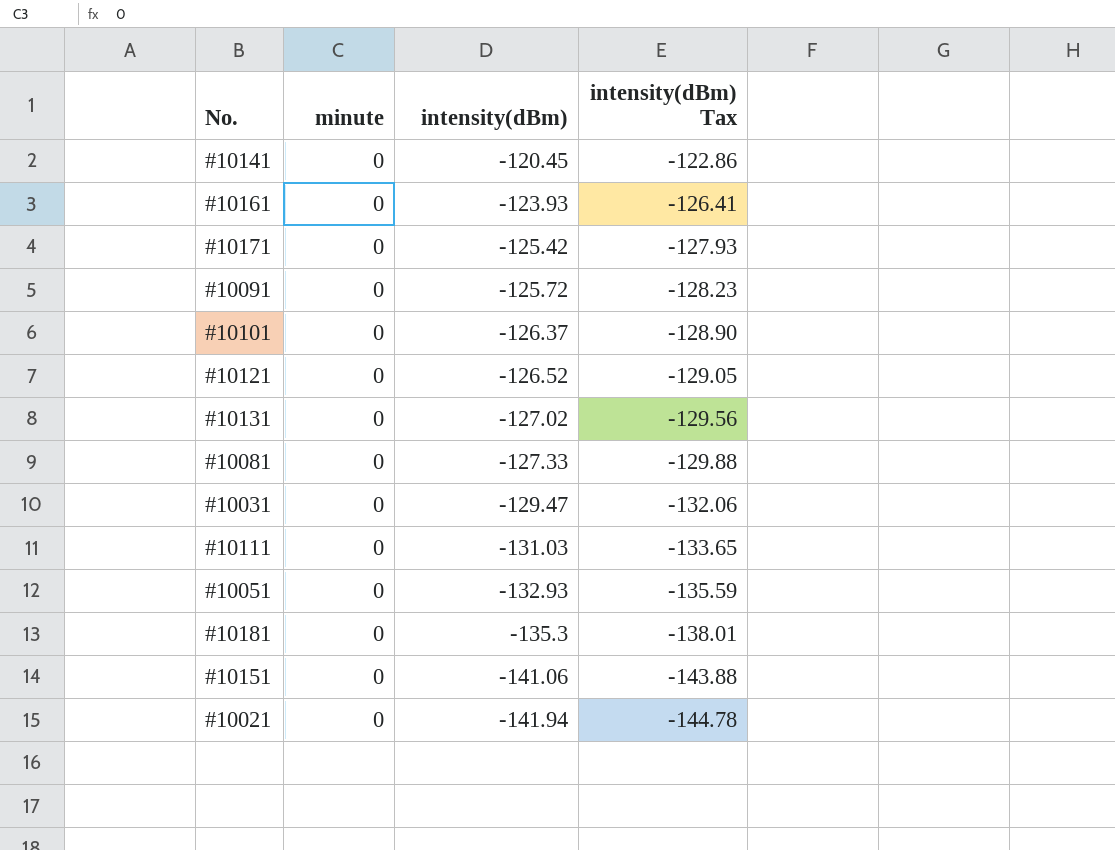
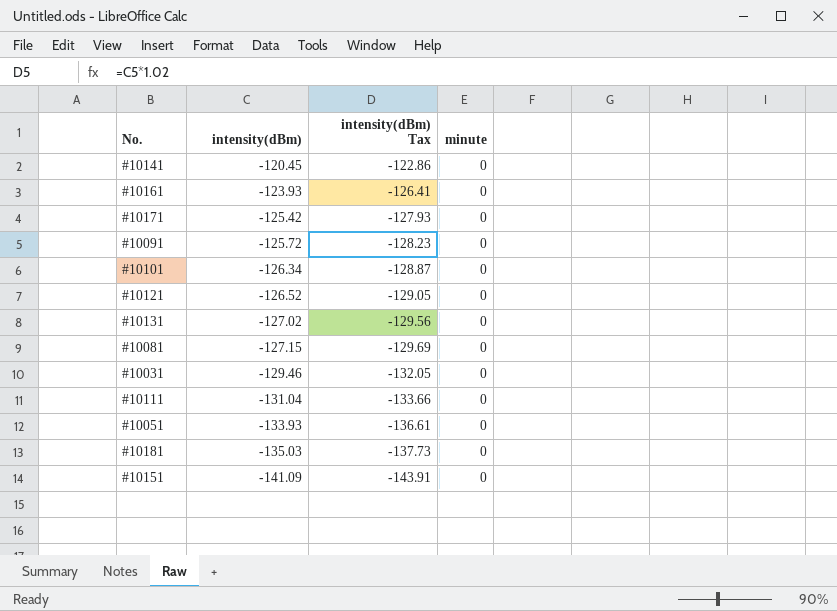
column minute | position: 2 -> 4
row #10021: 0 | -141.94 | -144.78 -> none
#10101 | intensity(dBm): -126.37 -> -126.34
#10101 | intensity(dBm) Tax: -128.90 -> -128.87
#10081 | intensity(dBm): -127.33 -> -127.15
#10081 | intensity(dBm) Tax: -129.88 -> -129.69
#10031 | intensity(dBm): -129.47 -> -129.46
#10031 | intensity(dBm) Tax: -132.06 -> -132.05
#10111 | intensity(dBm): -131.03 -> -131.04
#10111 | intensity(dBm) Tax: -133.65 -> -133.66
#10051 | intensity(dBm): -132.93 -> -133.93
#10051 | intensity(dBm) Tax: -135.59 -> -136.61
#10181 | intensity(dBm): -135.3 -> -135.03
#10181 | intensity(dBm) Tax: -138.01 -> -137.73
#10151 | intensity(dBm): -141.06 -> -141.09
#10151 | intensity(dBm) Tax: -143.88 -> -143.91

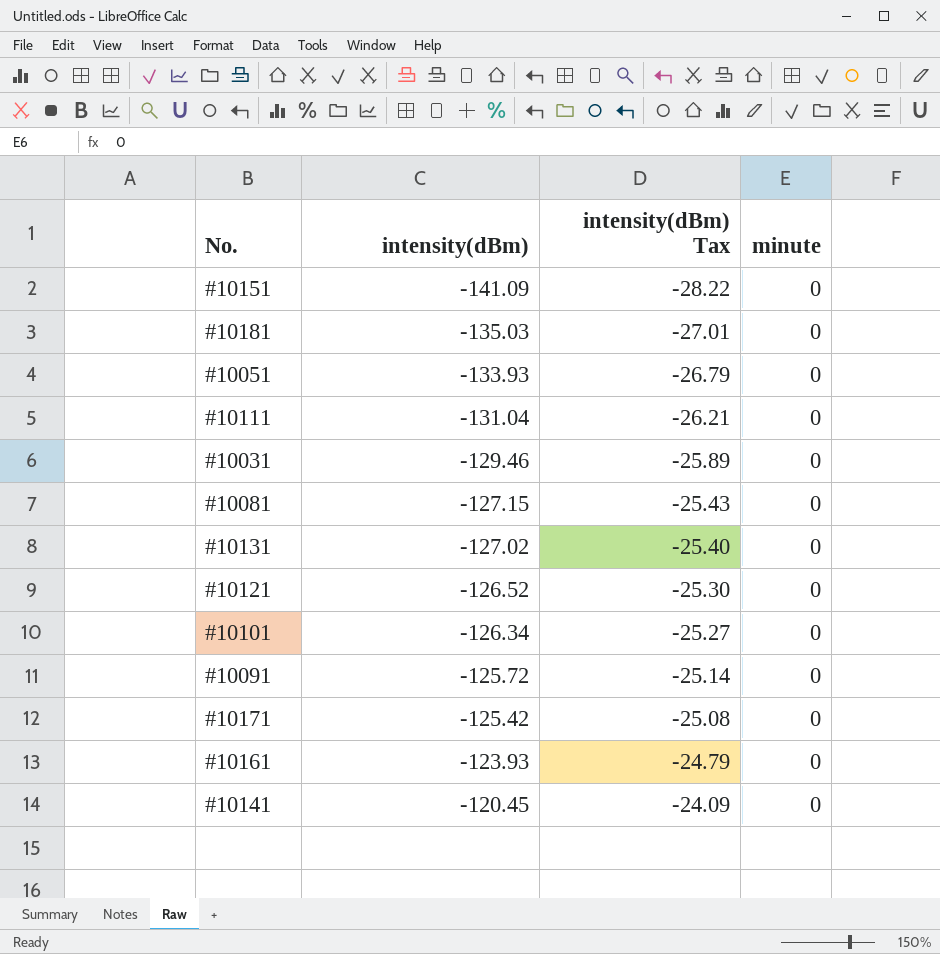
row order: intensity(dBm) descending -> intensity(dBm) ascending
column intensity(dBm) Tax | formula: [intensity(dBm)] * 1.02 -> [intensity(dBm)] * 0.2

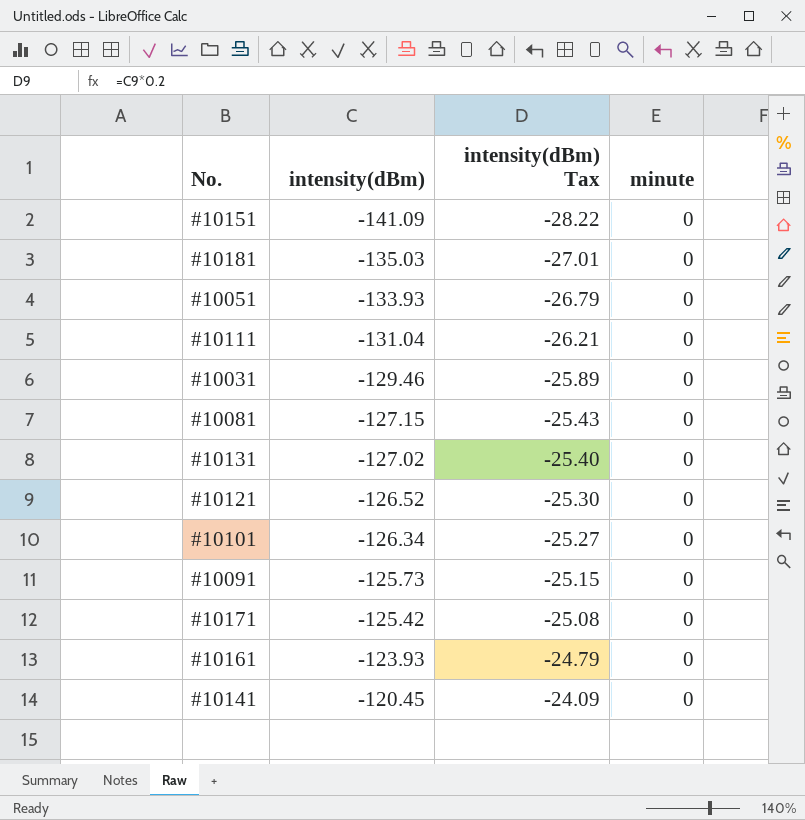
#10091 | intensity(dBm): -125.72 -> -125.73
#10091 | intensity(dBm) Tax: -25.14 -> -25.15

